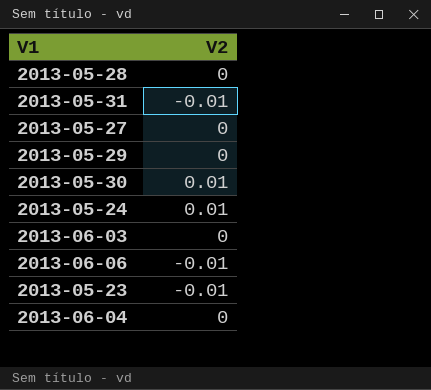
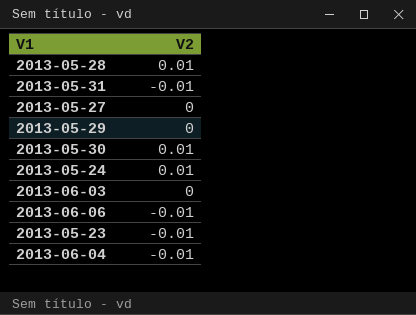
2013-05-28 | V2: 0 -> 0.01
2013-06-04 | V2: 0 -> -0.01

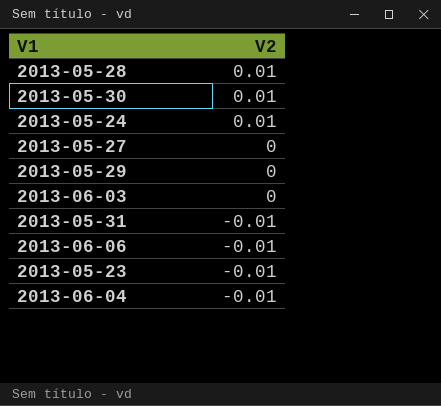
row order: none -> V2 descending

